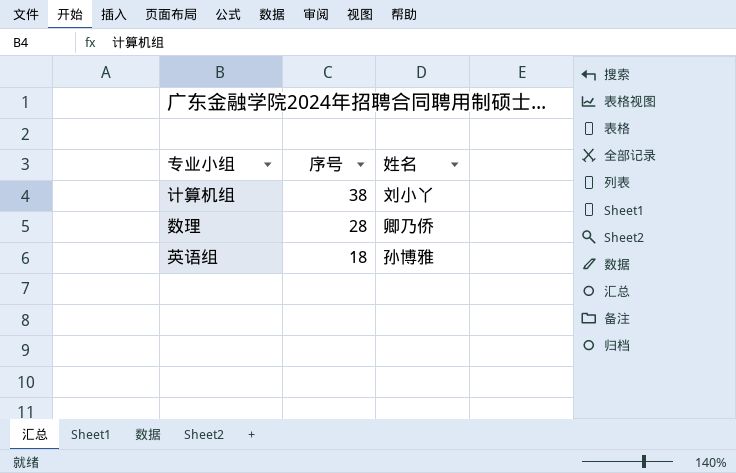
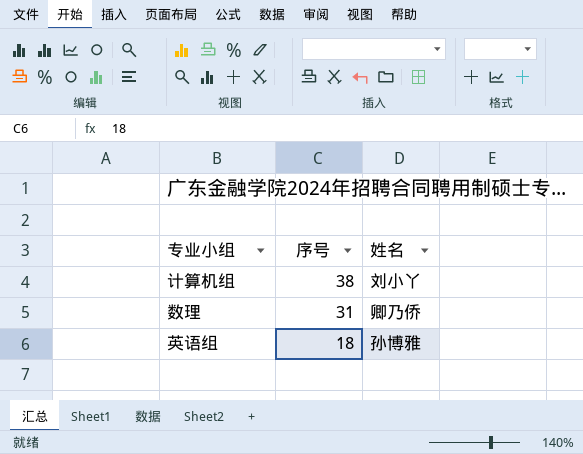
数理 | 序号: 28 -> 31

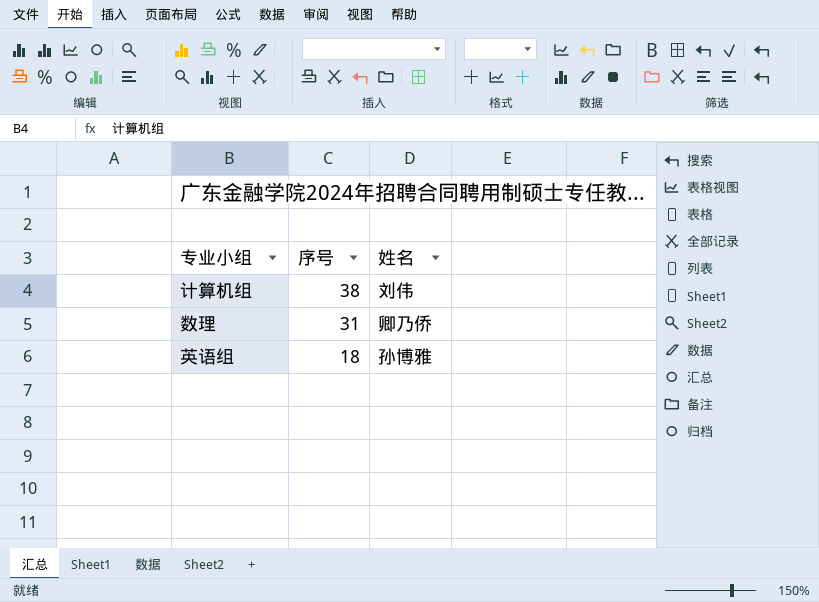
计算机组 | 姓名: 刘小丫 -> 刘伟

